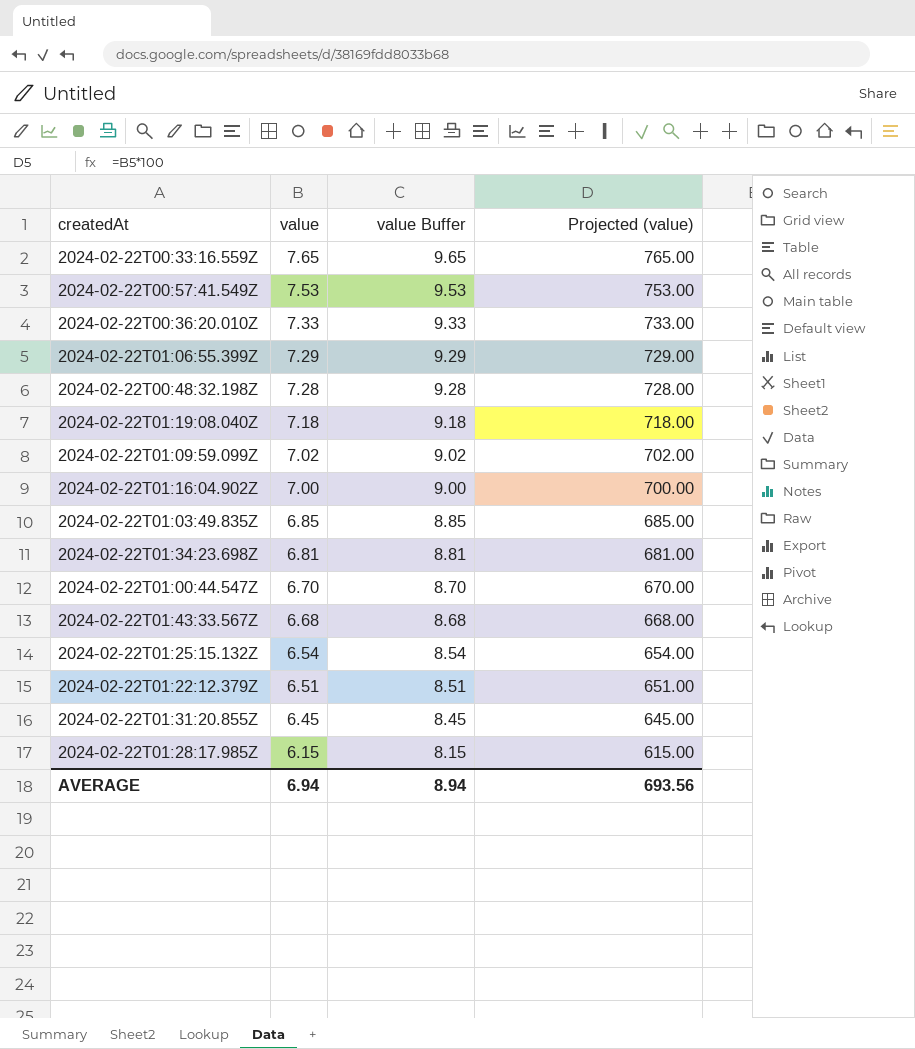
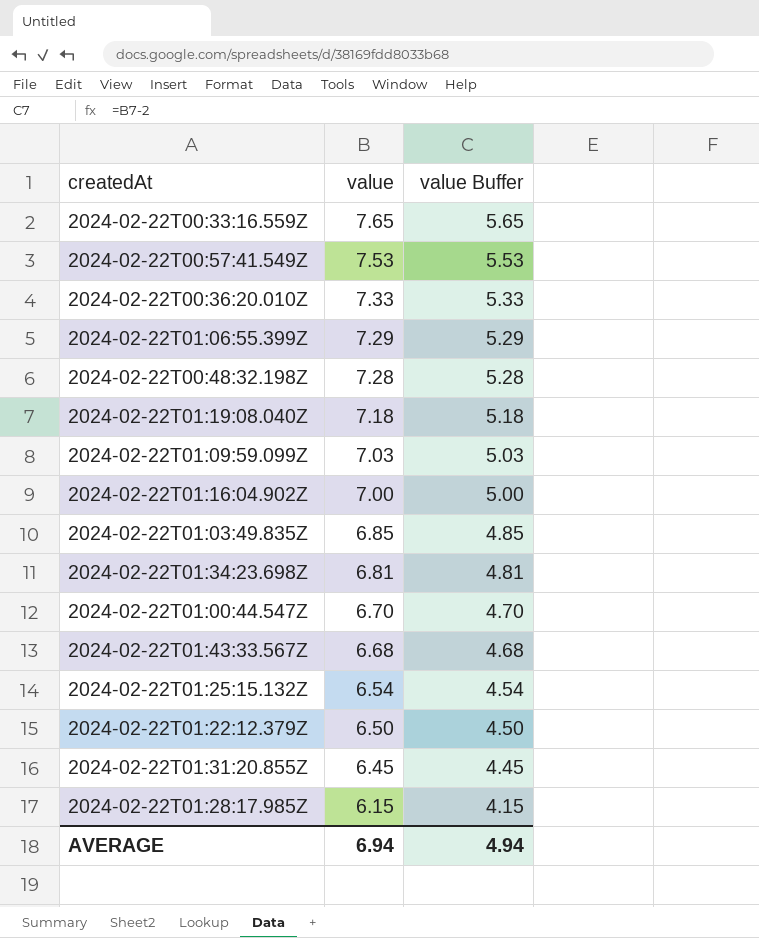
column Projected (value) | formula: [value] * 100 -> none
column value Buffer | formula: [value] + 2 -> [value] - 2
2024-02-22T01:09:59.099Z | value: 7.02 -> 7.03
2024-02-22T01:22:12.379Z | value: 6.51 -> 6.50
AVERAGE | value Buffer: 8.94 -> 4.94

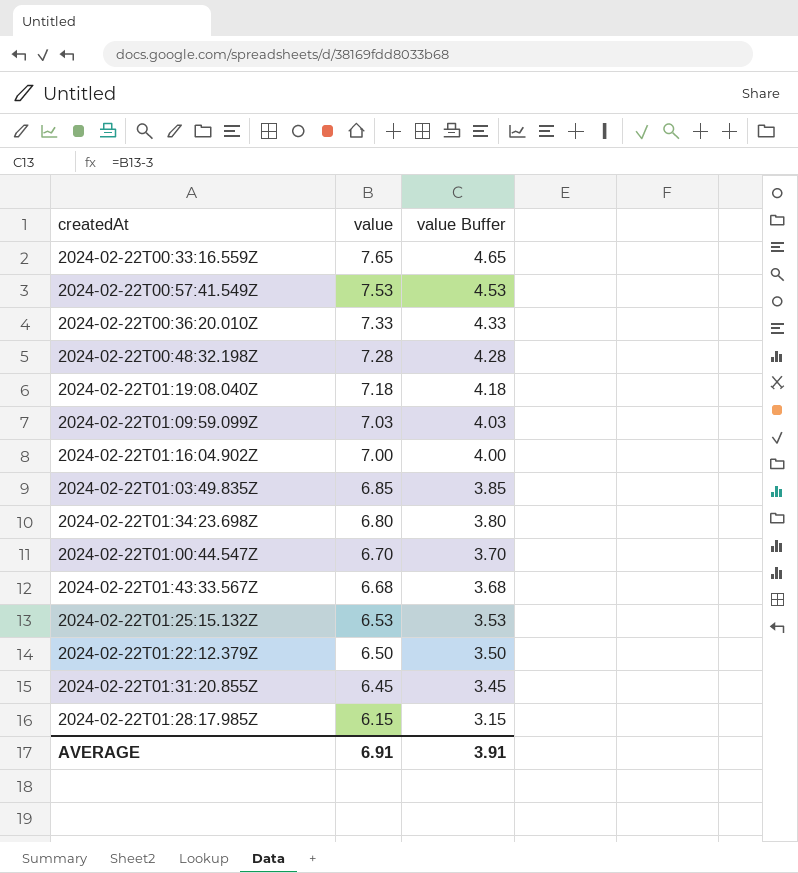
column value Buffer | formula: [value] - 2 -> [value] - 3
row 2024-02-22T01:06:55.399Z: 7.29 | 5.29 -> none
2024-02-22T01:34:23.698Z | value: 6.81 -> 6.80
2024-02-22T01:25:15.132Z | value: 6.54 -> 6.53
AVERAGE | value: 6.94 -> 6.91
AVERAGE | value Buffer: 4.94 -> 3.91

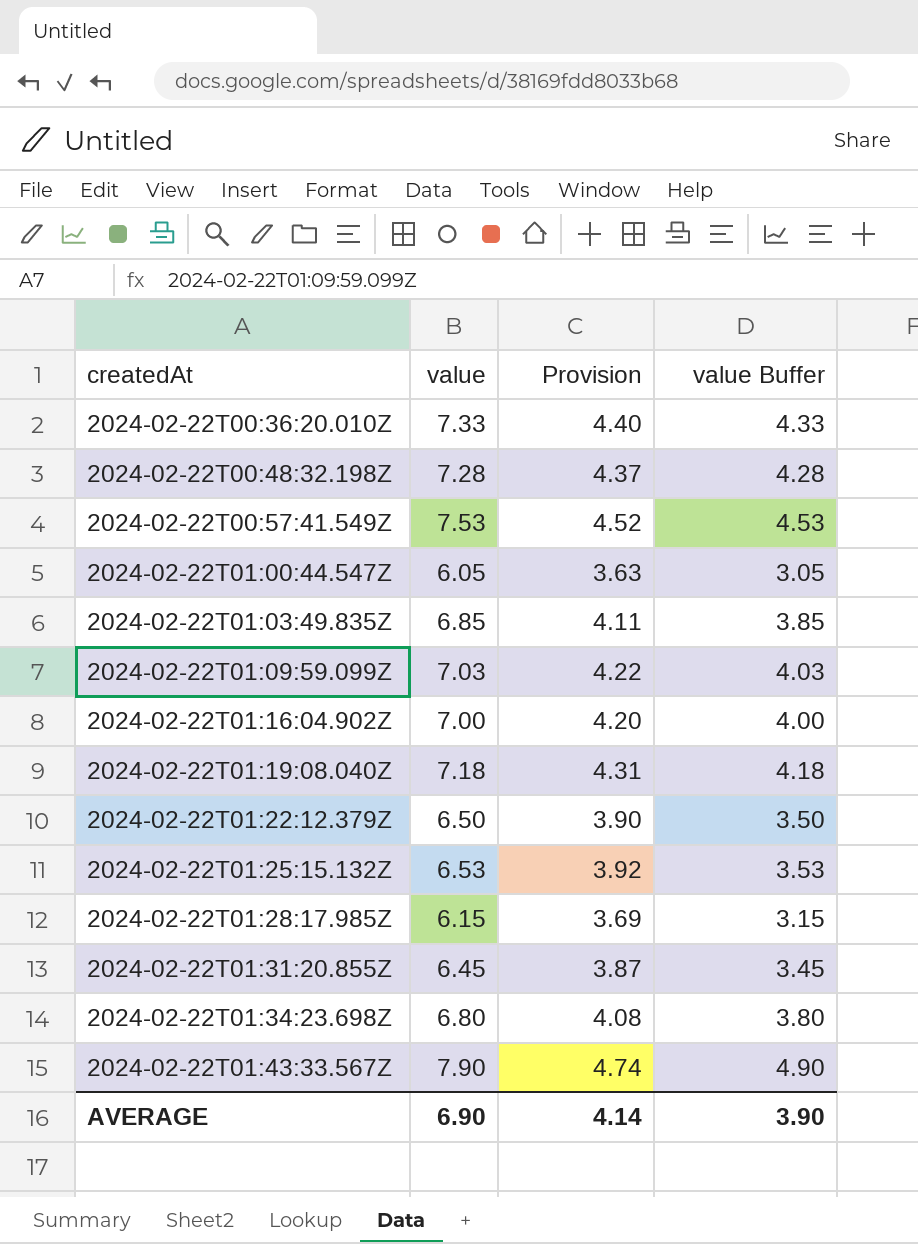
row order: value descending -> createdAt ascending
column Provision | formula: none -> [value] * 0.6
row 2024-02-22T00:33:16.559Z: 7.65 | 4.65 -> none
2024-02-22T01:00:44.547Z | value: 6.70 -> 6.05
2024-02-22T01:00:44.547Z | value Buffer: 3.70 -> 3.05
2024-02-22T01:43:33.567Z | value: 6.68 -> 7.90
2024-02-22T01:43:33.567Z | value Buffer: 3.68 -> 4.90
AVERAGE | value: 6.91 -> 6.90
AVERAGE | value Buffer: 3.91 -> 3.90

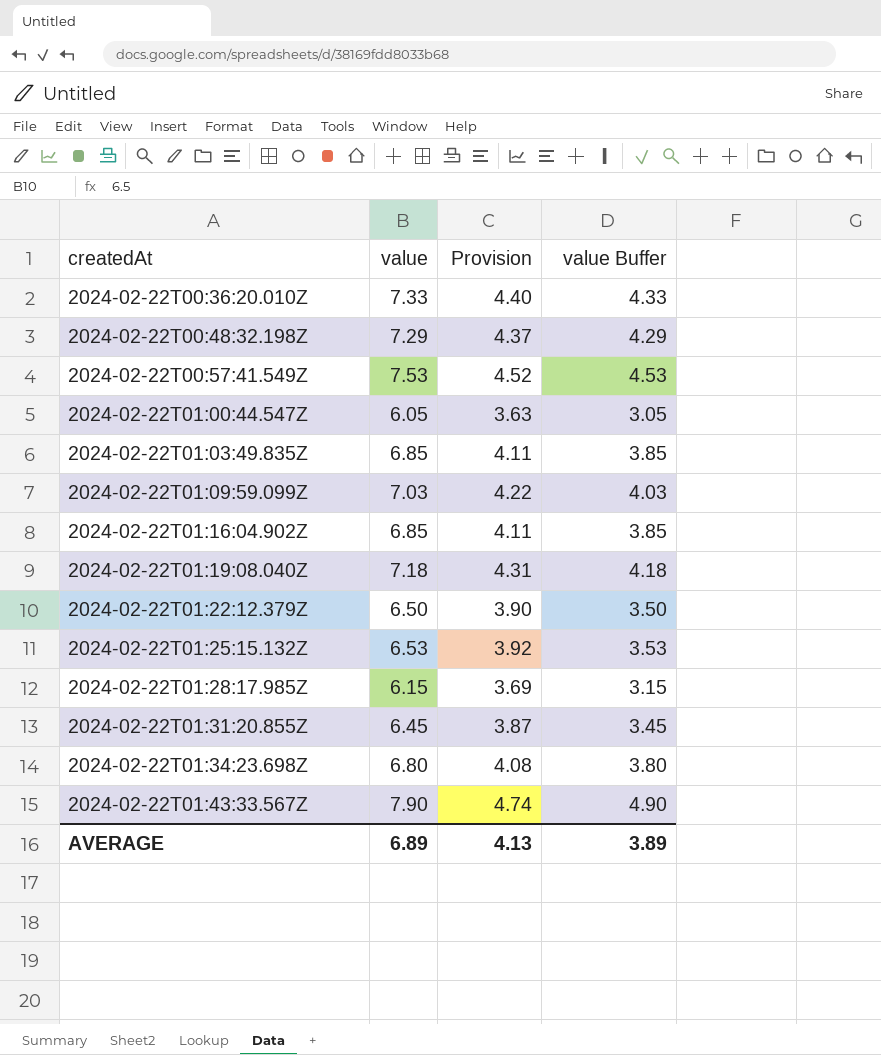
2024-02-22T00:48:32.198Z | value: 7.28 -> 7.29
2024-02-22T00:48:32.198Z | value Buffer: 4.28 -> 4.29
2024-02-22T01:16:04.902Z | value: 7.00 -> 6.85
2024-02-22T01:16:04.902Z | Provision: 4.20 -> 4.11
2024-02-22T01:16:04.902Z | value Buffer: 4.00 -> 3.85
AVERAGE | value: 6.90 -> 6.89
AVERAGE | Provision: 4.14 -> 4.13
AVERAGE | value Buffer: 3.90 -> 3.89

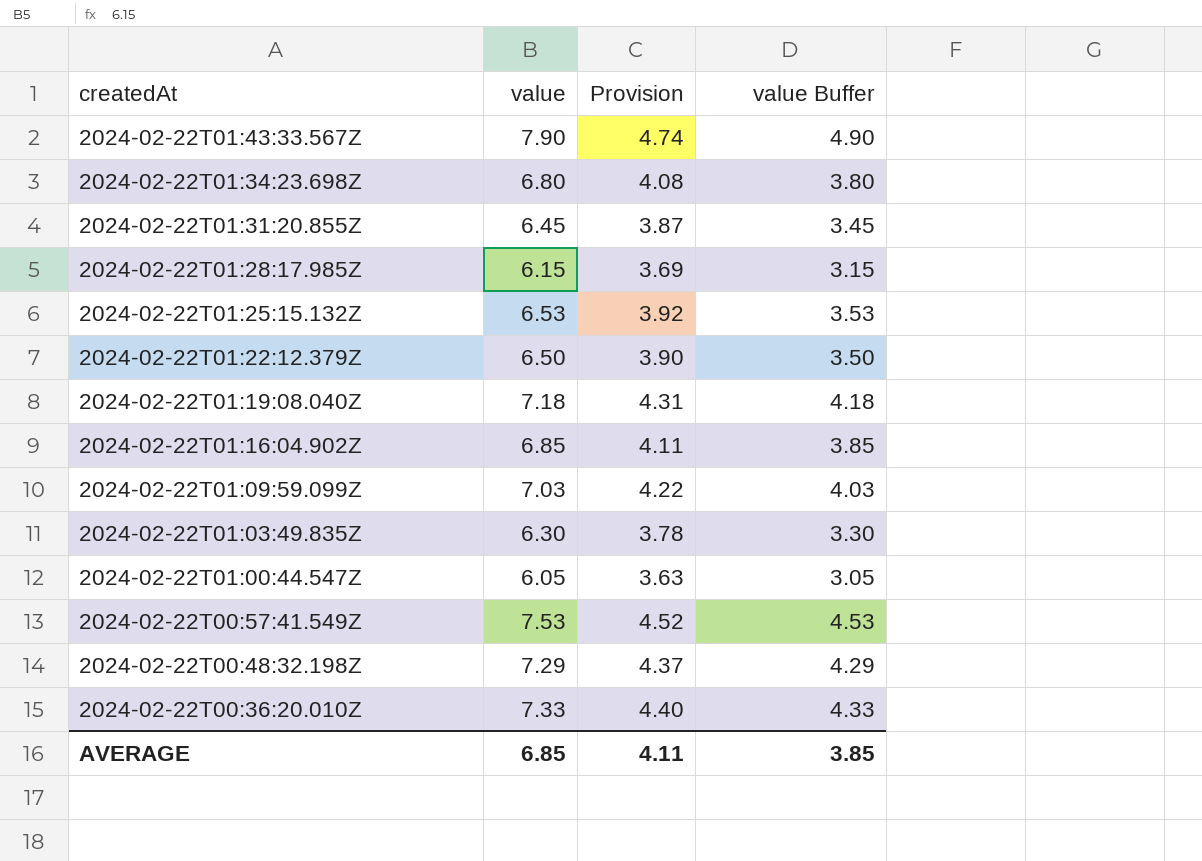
row order: createdAt ascending -> createdAt descending
2024-02-22T01:03:49.835Z | value: 6.85 -> 6.30
2024-02-22T01:03:49.835Z | Provision: 4.11 -> 3.78
2024-02-22T01:03:49.835Z | value Buffer: 3.85 -> 3.30
AVERAGE | value: 6.89 -> 6.85
AVERAGE | Provision: 4.13 -> 4.11
AVERAGE | value Buffer: 3.89 -> 3.85

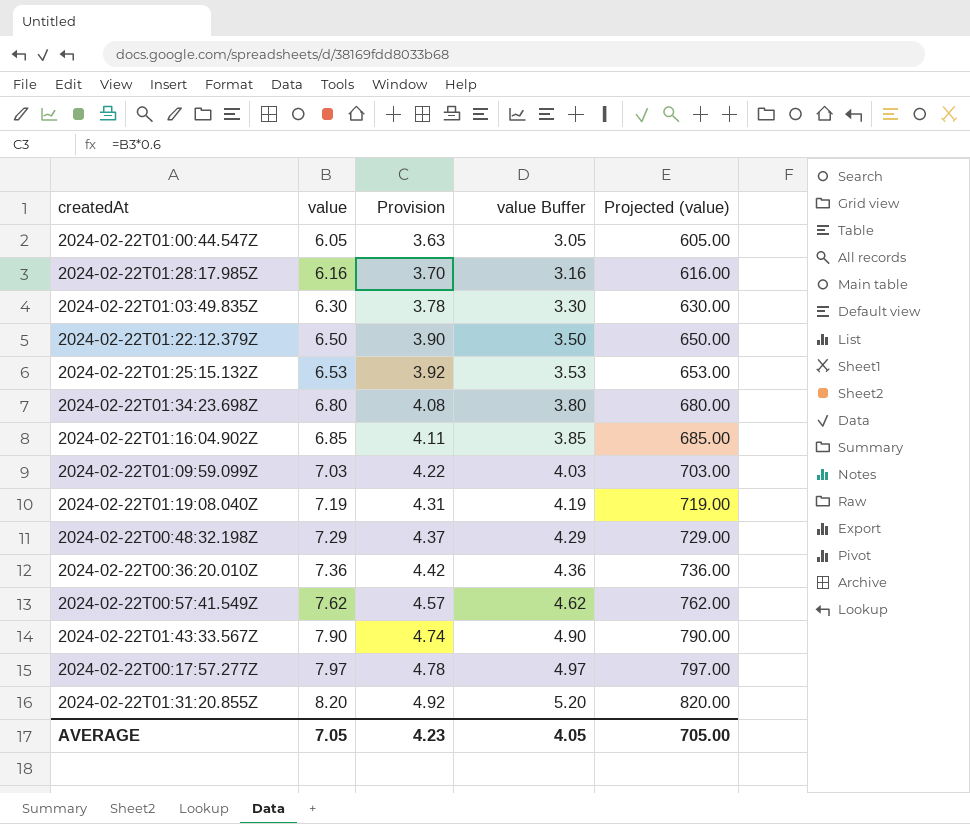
row order: createdAt descending -> value ascending
column Projected (value) | formula: none -> [value] * 100
2024-02-22T01:28:17.985Z | value: 6.15 -> 6.16
2024-02-22T01:28:17.985Z | Provision: 3.69 -> 3.70
2024-02-22T01:28:17.985Z | value Buffer: 3.15 -> 3.16
2024-02-22T01:19:08.040Z | value: 7.18 -> 7.19
2024-02-22T01:19:08.040Z | value Buffer: 4.18 -> 4.19
2024-02-22T00:36:20.010Z | value: 7.33 -> 7.36
2024-02-22T00:36:20.010Z | Provision: 4.40 -> 4.42
2024-02-22T00:36:20.010Z | value Buffer: 4.33 -> 4.36
2024-02-22T00:57:41.549Z | value: 7.53 -> 7.62
2024-02-22T00:57:41.549Z | Provision: 4.52 -> 4.57
2024-02-22T00:57:41.549Z | value Buffer: 4.53 -> 4.62
row 2024-02-22T00:17:57.277Z: none -> 7.97 | 4.78 | 4.97 | 797.00
2024-02-22T01:31:20.855Z | value: 6.45 -> 8.20
2024-02-22T01:31:20.855Z | Provision: 3.87 -> 4.92
2024-02-22T01:31:20.855Z | value Buffer: 3.45 -> 5.20
AVERAGE | value: 6.85 -> 7.05
AVERAGE | Provision: 4.11 -> 4.23
AVERAGE | value Buffer: 3.85 -> 4.05

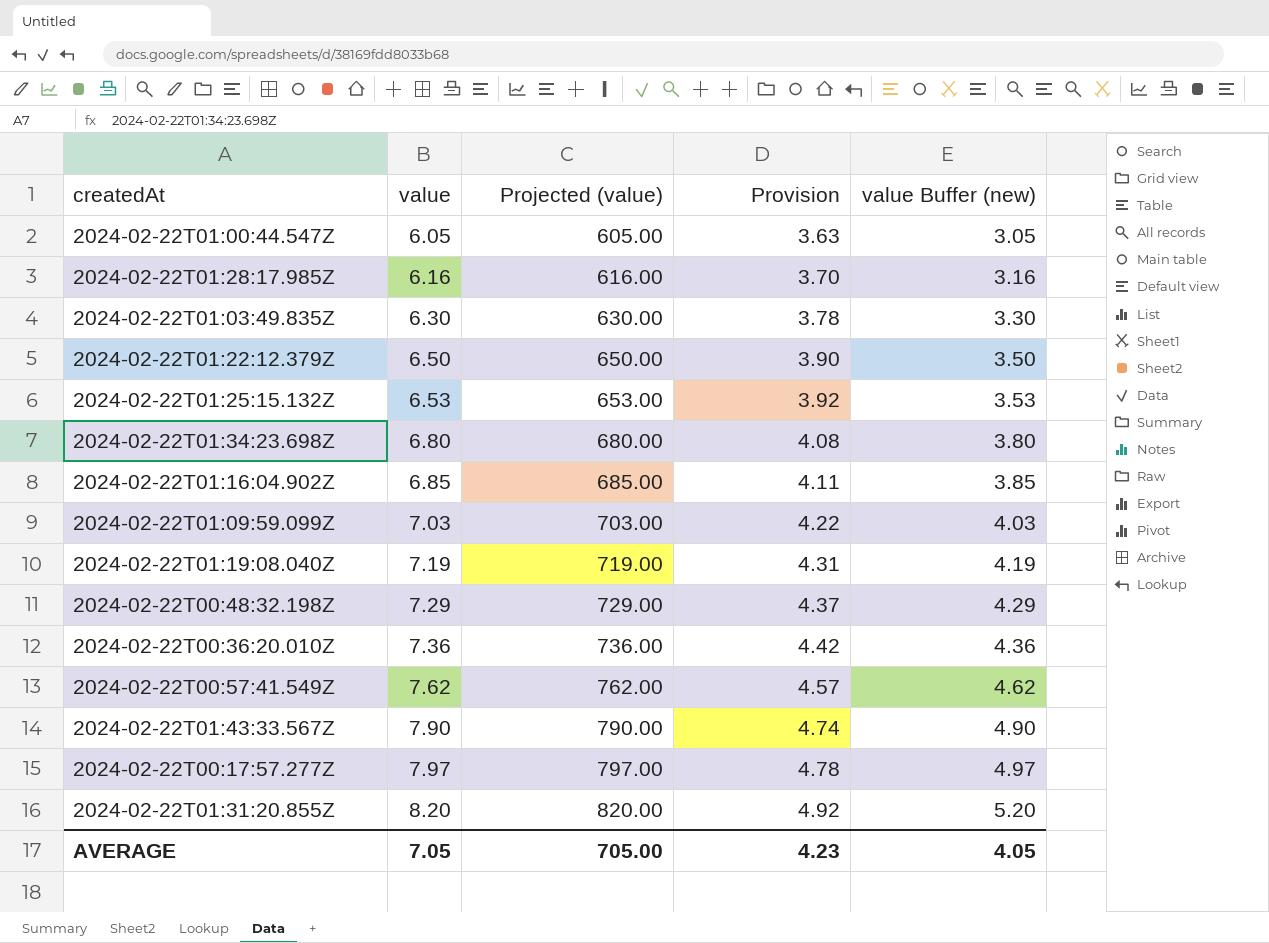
column Projected (value) | position: 5 -> 3
column name: value Buffer -> value Buffer (new)

